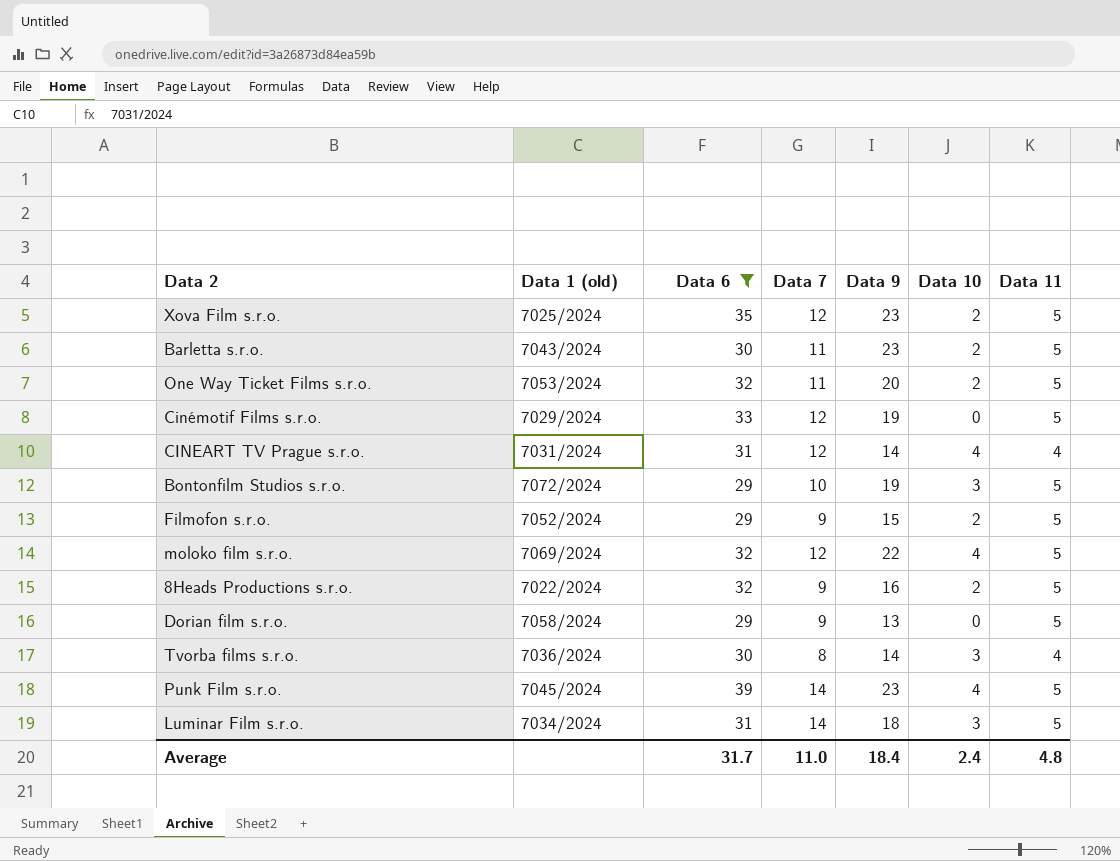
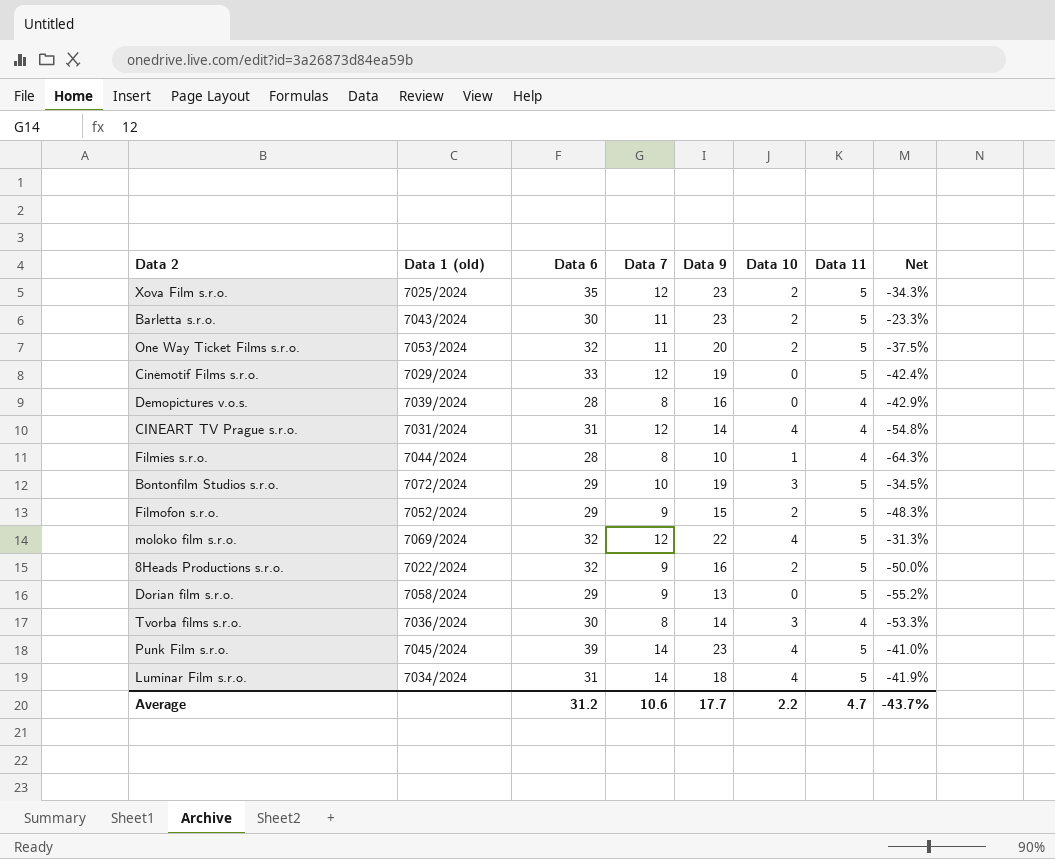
filter: Data 6 != 28 -> none
column Net | formula: none -> ([Data 9] - [Data 6]) / [Data 6]
Luminar Film s.r.o. | Data 10: 3 -> 4
Average | Data 6: 31.7 -> 31.2
Average | Data 7: 11.0 -> 10.6
Average | Data 9: 18.4 -> 17.7
Average | Data 10: 2.4 -> 2.2
Average | Data 11: 4.8 -> 4.7

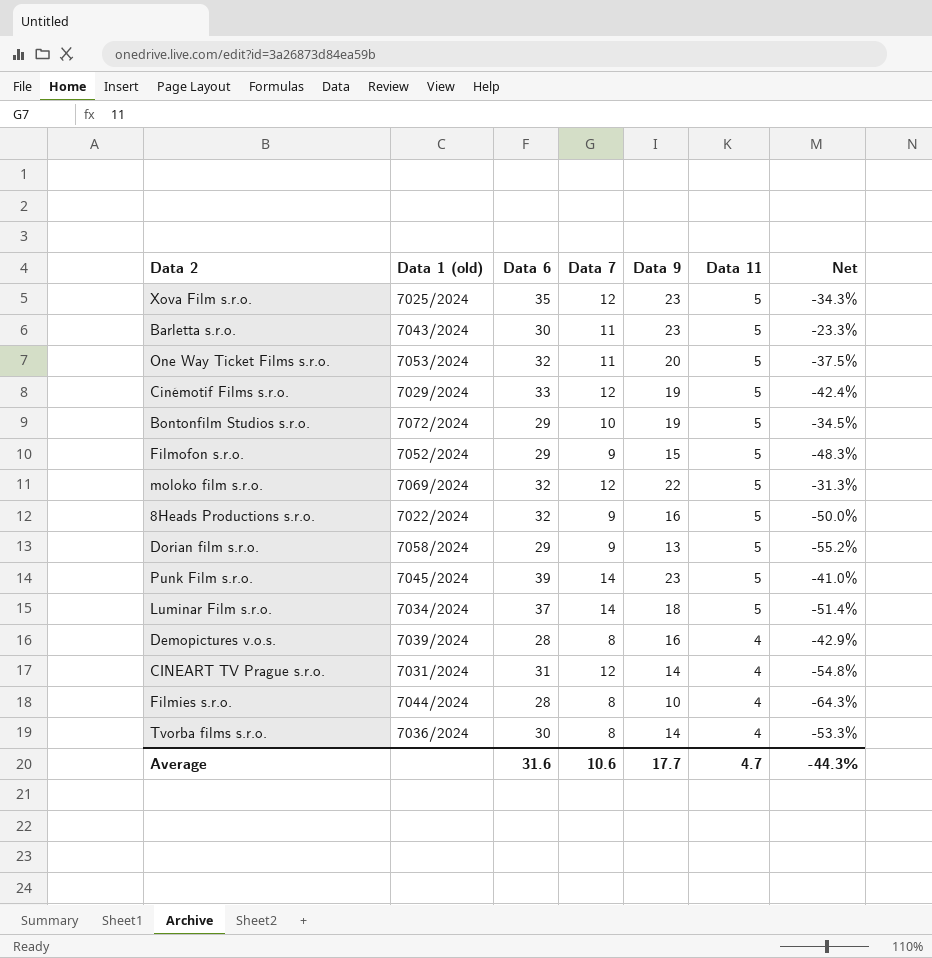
row order: none -> Data 11 descending
column Data 10 | position: 6 -> none
Luminar Film s.r.o. | Data 6: 31 -> 37
Luminar Film s.r.o. | Net: -41.9% -> -51.4%
Average | Data 6: 31.2 -> 31.6
Average | Net: -43.7% -> -44.3%

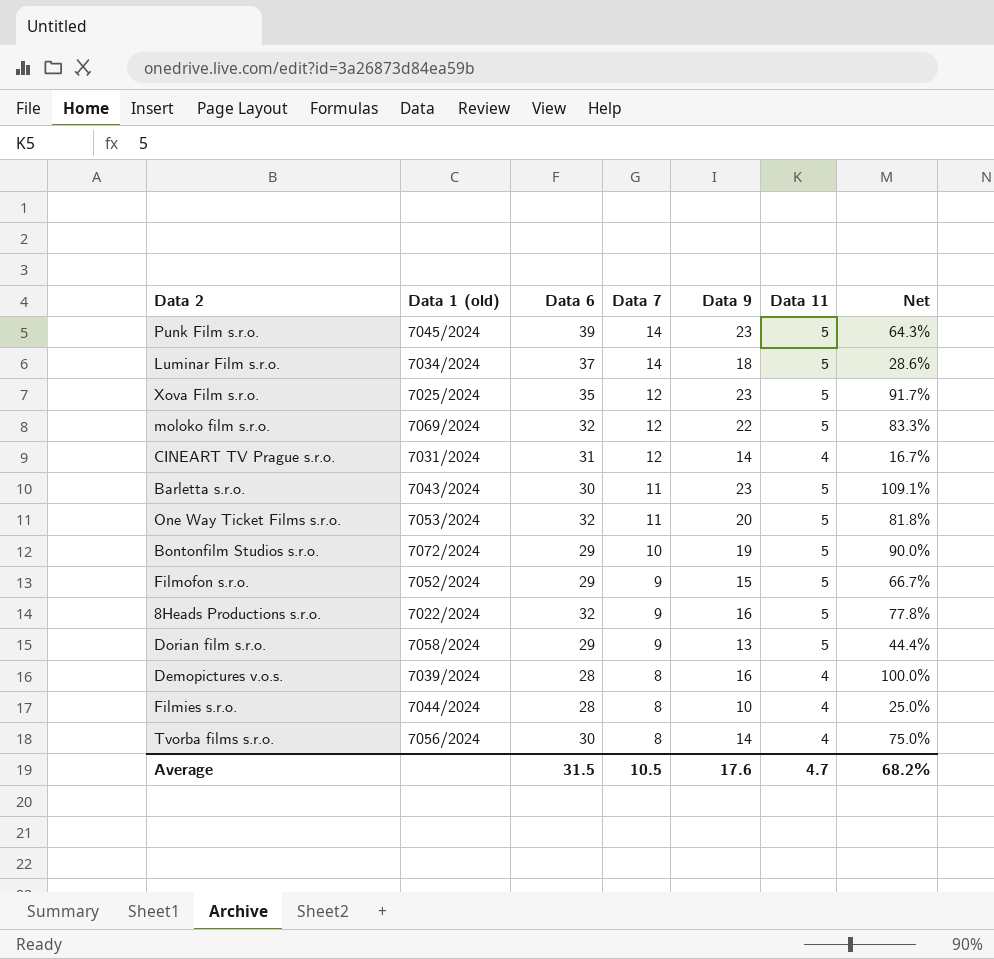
row order: Data 11 descending -> Data 7 descending
column Net | formula: ([Data 9] - [Data 6]) / [Data 6] -> ([Data 9] - [Data 7]) / [Data 7]
row Cinémotif Films s.r.o.: 7029/2024 | 33 | 12 | 19 | 5 | -42.4% -> none
Tvorba films s.r.o. | Data 1 (old): 7036/2024 -> 7056/2024
Average | Data 6: 31.6 -> 31.5
Average | Data 7: 10.6 -> 10.5
Average | Data 9: 17.7 -> 17.6
Average | Net: -44.3% -> 68.2%

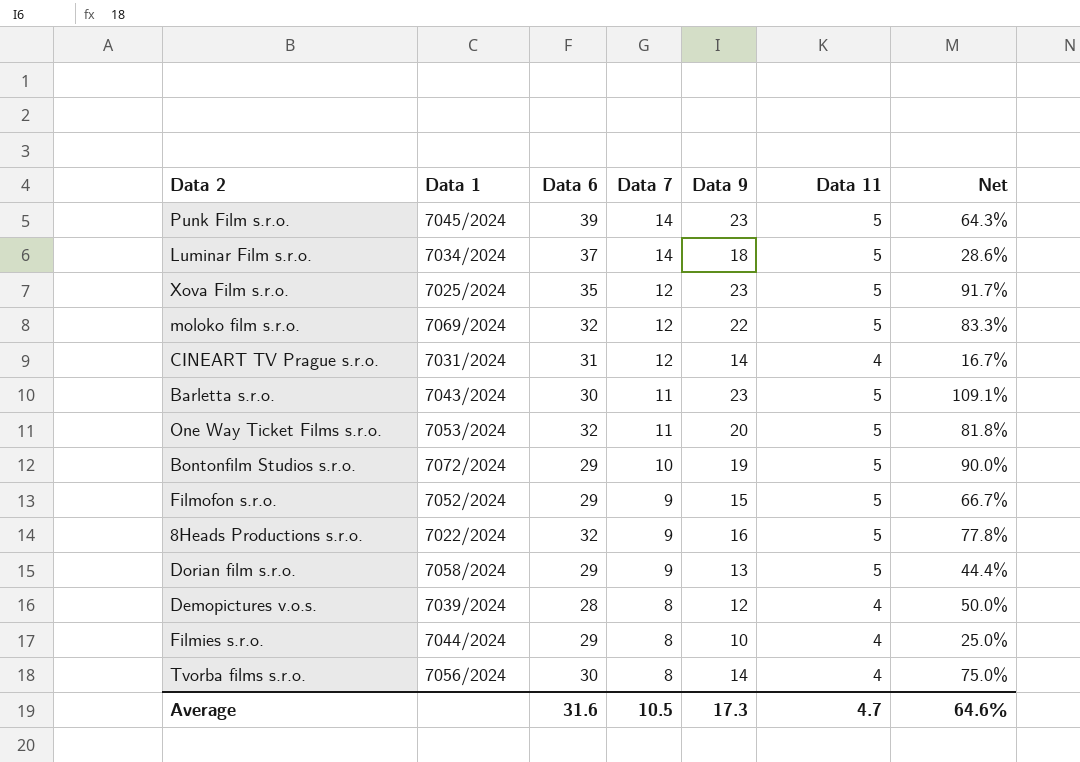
column name: Data 1 (old) -> Data 1
Demopictures v.o.s. | Data 9: 16 -> 12
Demopictures v.o.s. | Net: 100.0% -> 50.0%
Filmies s.r.o. | Data 6: 28 -> 29
Average | Data 6: 31.5 -> 31.6
Average | Data 9: 17.6 -> 17.3
Average | Net: 68.2% -> 64.6%

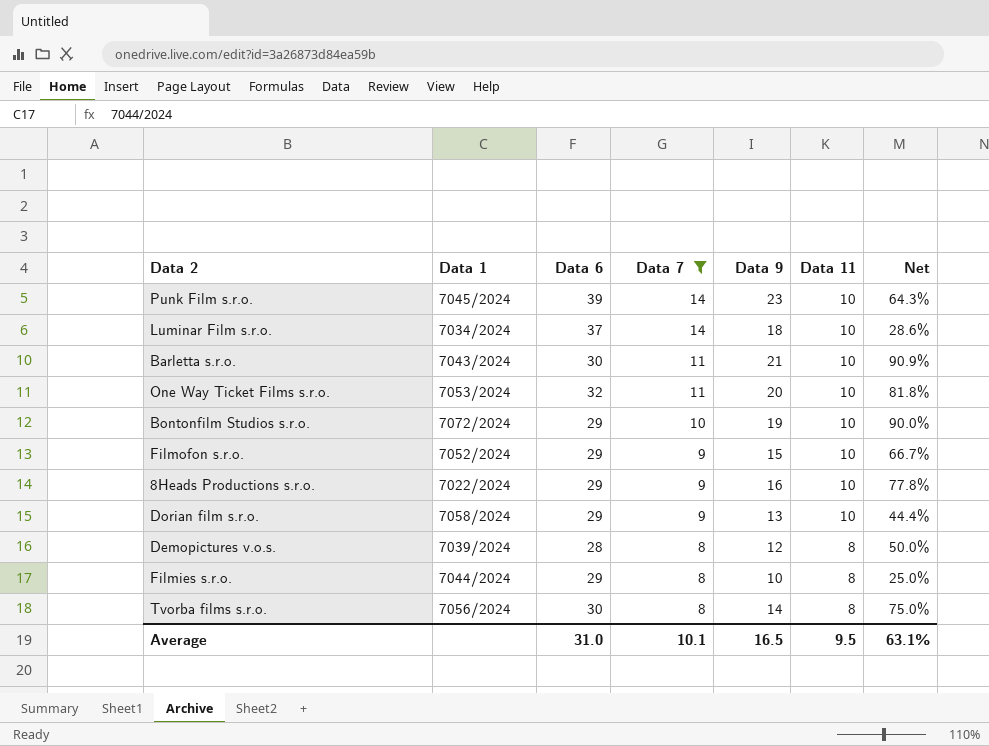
filter: none -> Data 7 != 12
Punk Film s.r.o. | Data 11: 5 -> 10
Luminar Film s.r.o. | Data 11: 5 -> 10
Barletta s.r.o. | Data 9: 23 -> 21
Barletta s.r.o. | Data 11: 5 -> 10
Barletta s.r.o. | Net: 109.1% -> 90.9%
One Way Ticket Films s.r.o. | Data 11: 5 -> 10
Bontonfilm Studios s.r.o. | Data 11: 5 -> 10
Filmofon s.r.o. | Data 11: 5 -> 10
8Heads Productions s.r.o. | Data 6: 32 -> 29
8Heads Productions s.r.o. | Data 11: 5 -> 10
Dorian film s.r.o. | Data 11: 5 -> 10
Demopictures v.o.s. | Data 11: 4 -> 8
Filmies s.r.o. | Data 11: 4 -> 8
Tvorba films s.r.o. | Data 11: 4 -> 8
Average | Data 6: 31.6 -> 31.0
Average | Data 7: 10.5 -> 10.1
Average | Data 9: 17.3 -> 16.5
Average | Data 11: 4.7 -> 9.5
Average | Net: 64.6% -> 63.1%

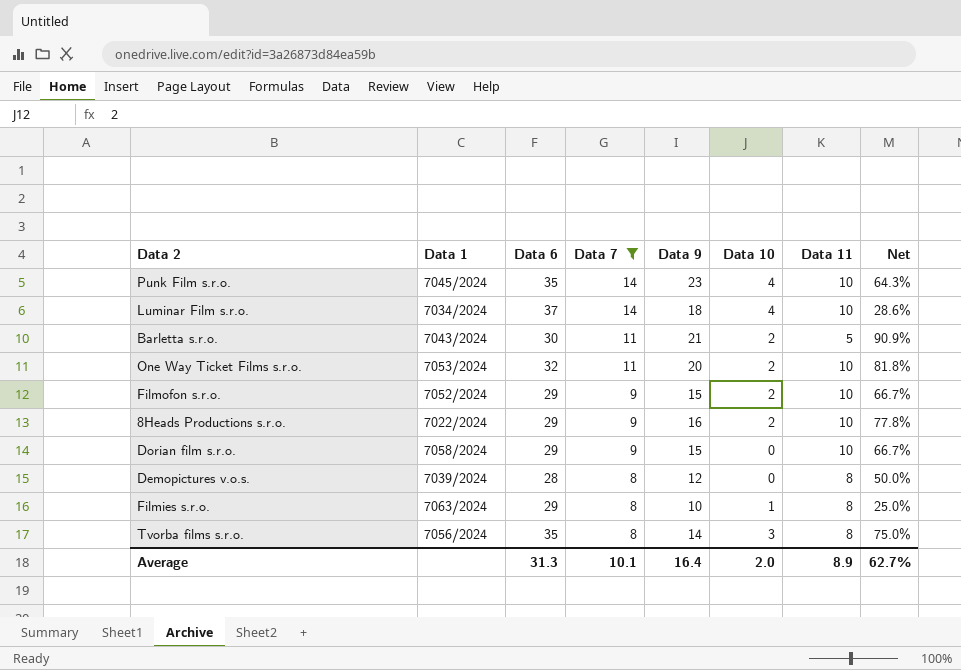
column Data 10 | position: none -> 6
row Bontonfilm Studios s.r.o.: 7072/2024 | 29 | 10 | 19 | 10 | 90.0% -> none
Punk Film s.r.o. | Data 6: 39 -> 35
Barletta s.r.o. | Data 11: 10 -> 5
Dorian film s.r.o. | Data 9: 13 -> 15
Dorian film s.r.o. | Net: 44.4% -> 66.7%
Filmies s.r.o. | Data 1: 7044/2024 -> 7063/2024
Tvorba films s.r.o. | Data 6: 30 -> 35
Average | Data 6: 31.0 -> 31.3
Average | Data 9: 16.5 -> 16.4
Average | Data 11: 9.5 -> 8.9
Average | Net: 63.1% -> 62.7%

